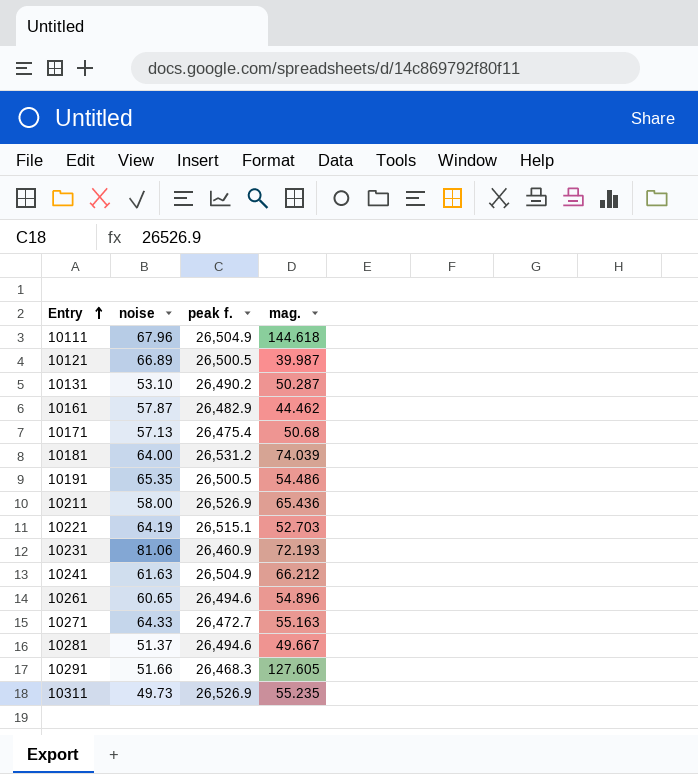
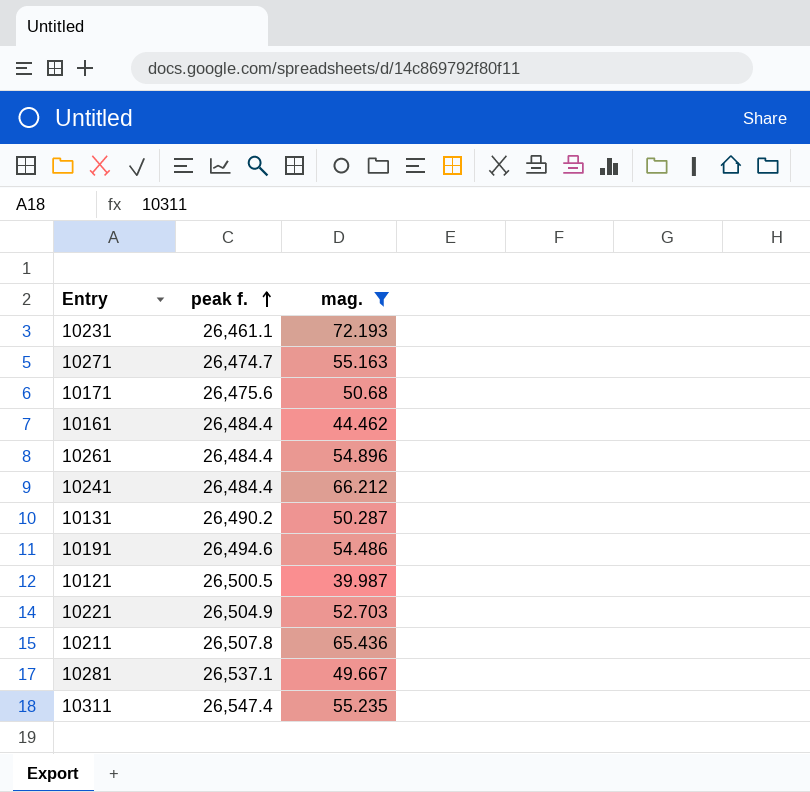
filter: none -> mag. <= 72.193
row order: Entry ascending -> peak f. ascending
column noise | position: 2 -> none
10231 | peak f.: 26,460.9 -> 26,461.1
10271 | peak f.: 26,472.7 -> 26,474.7
10171 | peak f.: 26,475.4 -> 26,475.6
10161 | peak f.: 26,482.9 -> 26,484.4
10261 | peak f.: 26,494.6 -> 26,484.4
10241 | peak f.: 26,504.9 -> 26,484.4
10191 | peak f.: 26,500.5 -> 26,494.6
10221 | peak f.: 26,515.1 -> 26,504.9
10211 | peak f.: 26,526.9 -> 26,507.8
10281 | peak f.: 26,494.6 -> 26,537.1
10311 | peak f.: 26,526.9 -> 26,547.4

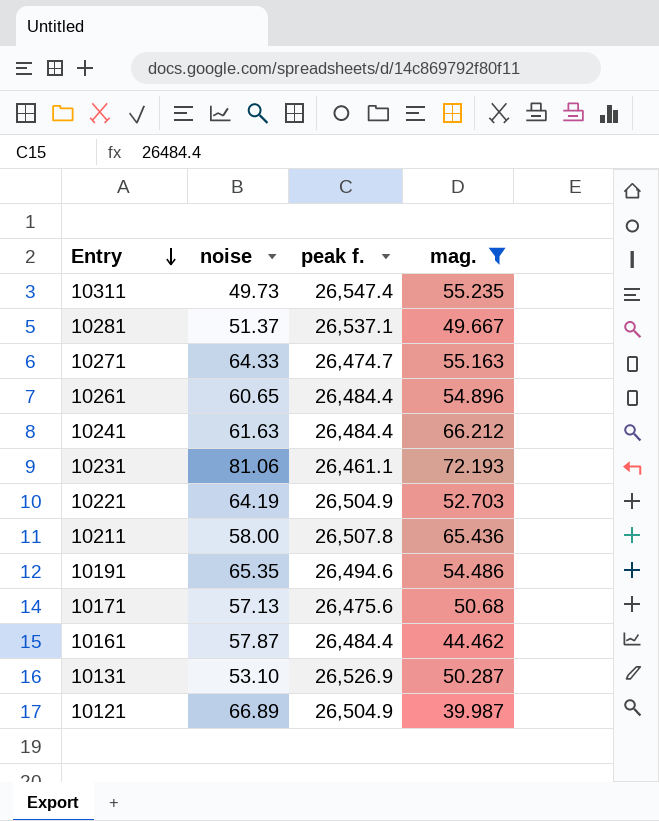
row order: peak f. ascending -> Entry descending
column noise | position: none -> 2
10131 | peak f.: 26,490.2 -> 26,526.9
10121 | peak f.: 26,500.5 -> 26,504.9

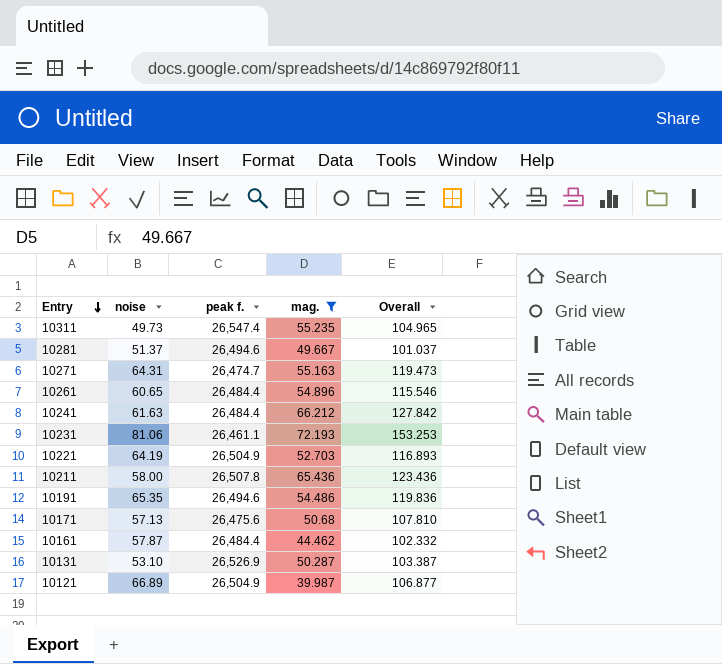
column Overall | formula: none -> [noise] + [mag.]
10281 | peak f.: 26,537.1 -> 26,494.6
10271 | noise: 64.33 -> 64.31

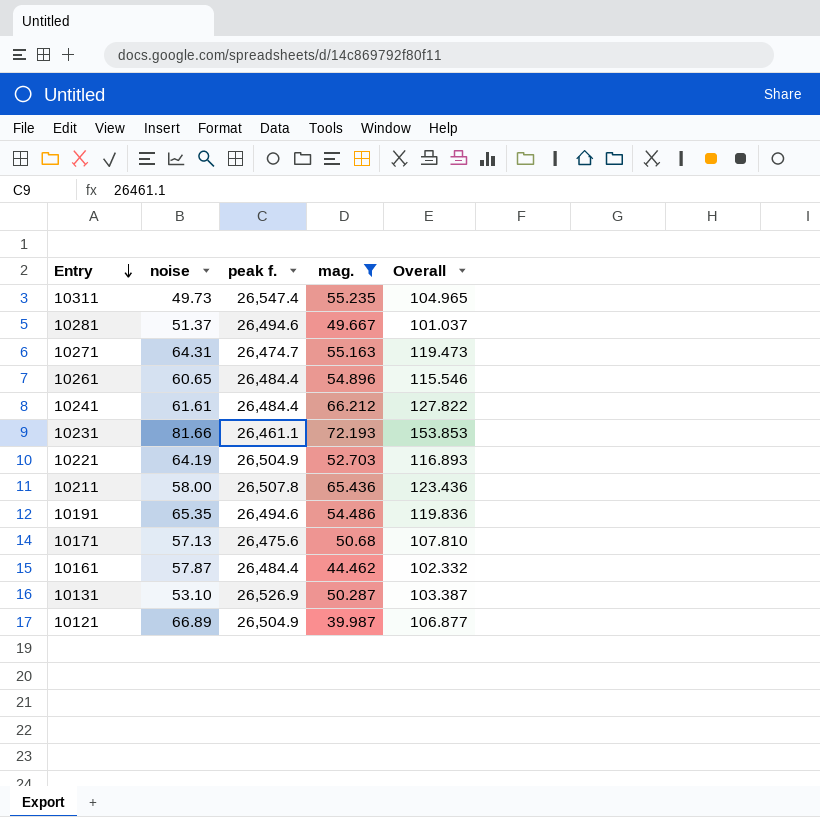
10241 | noise: 61.63 -> 61.61
10241 | Overall: 127.842 -> 127.822
10231 | noise: 81.06 -> 81.66
10231 | Overall: 153.253 -> 153.853

